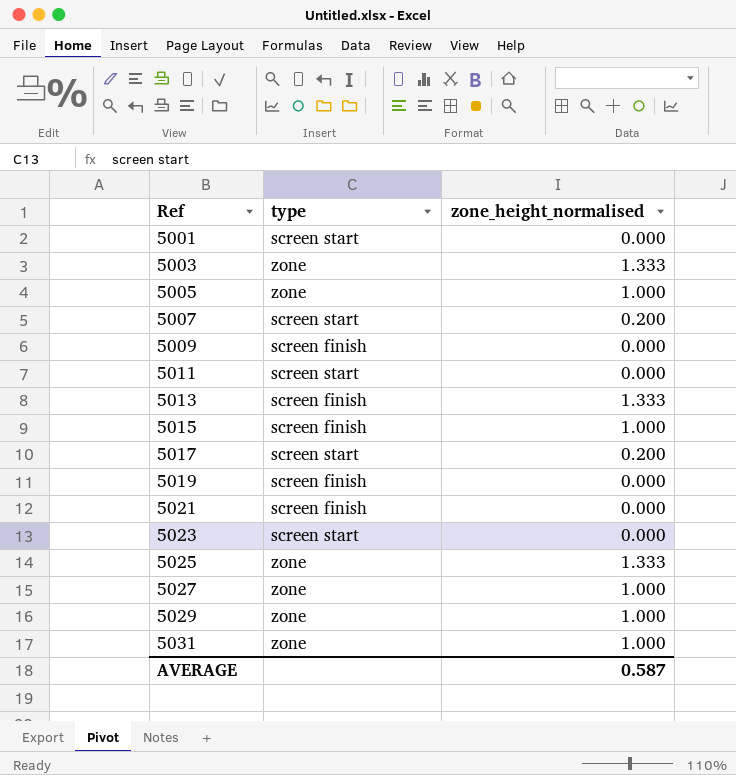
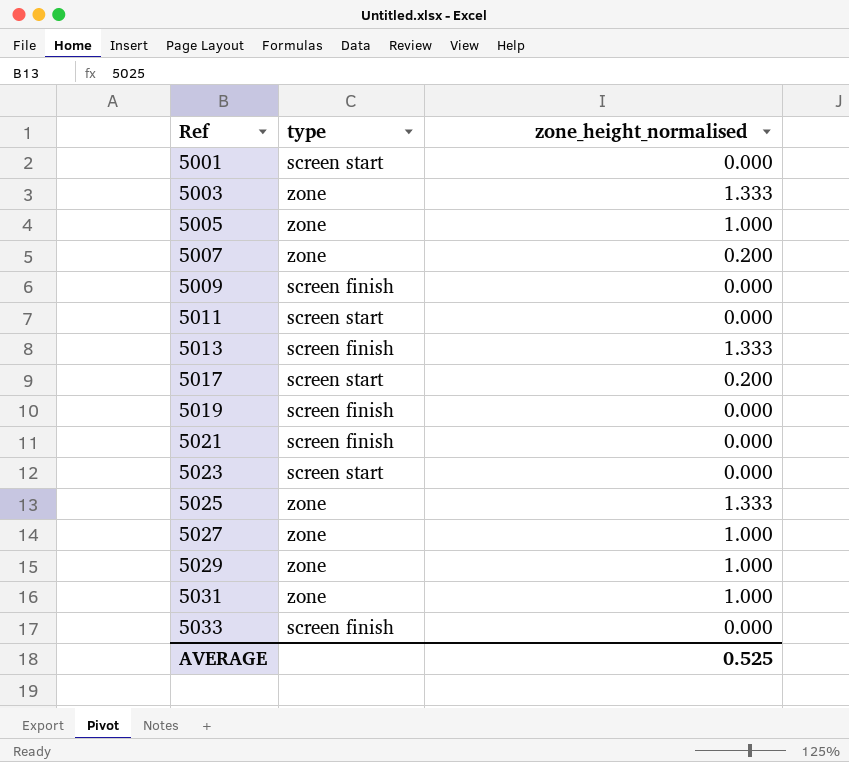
row 5015: screen finish | 1.000 -> none
5007 | type: screen start -> zone
row 5033: none -> screen finish | 0.000
AVERAGE | zone_height_normalised: 0.587 -> 0.525

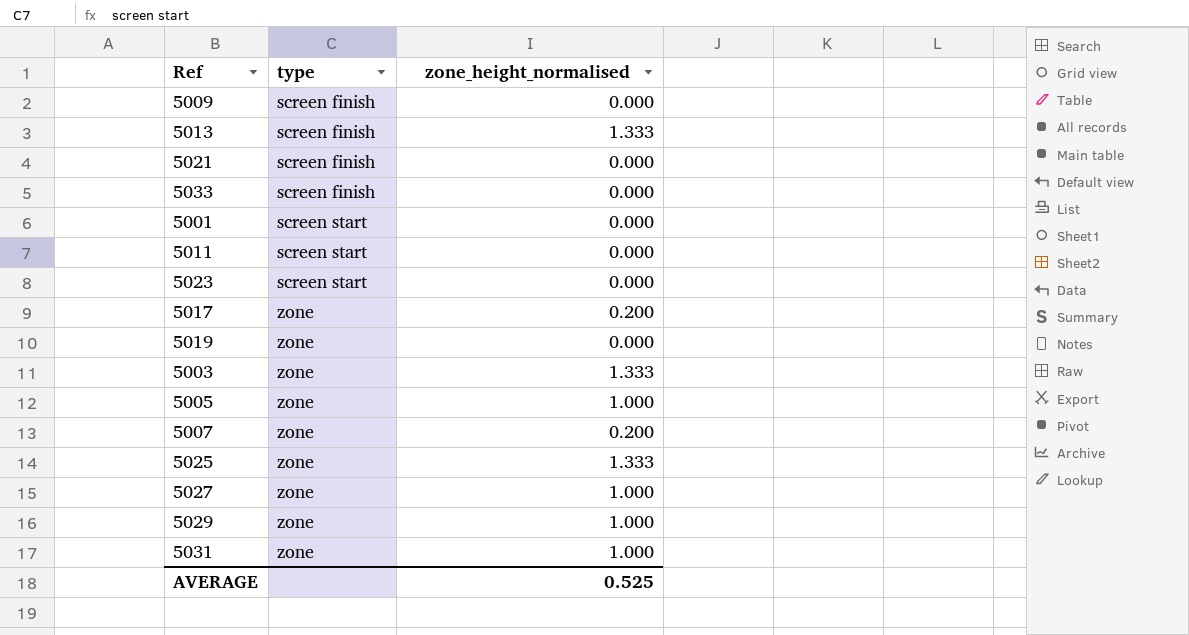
row order: Ref ascending -> type ascending
5017 | type: screen start -> zone
5019 | type: screen finish -> zone

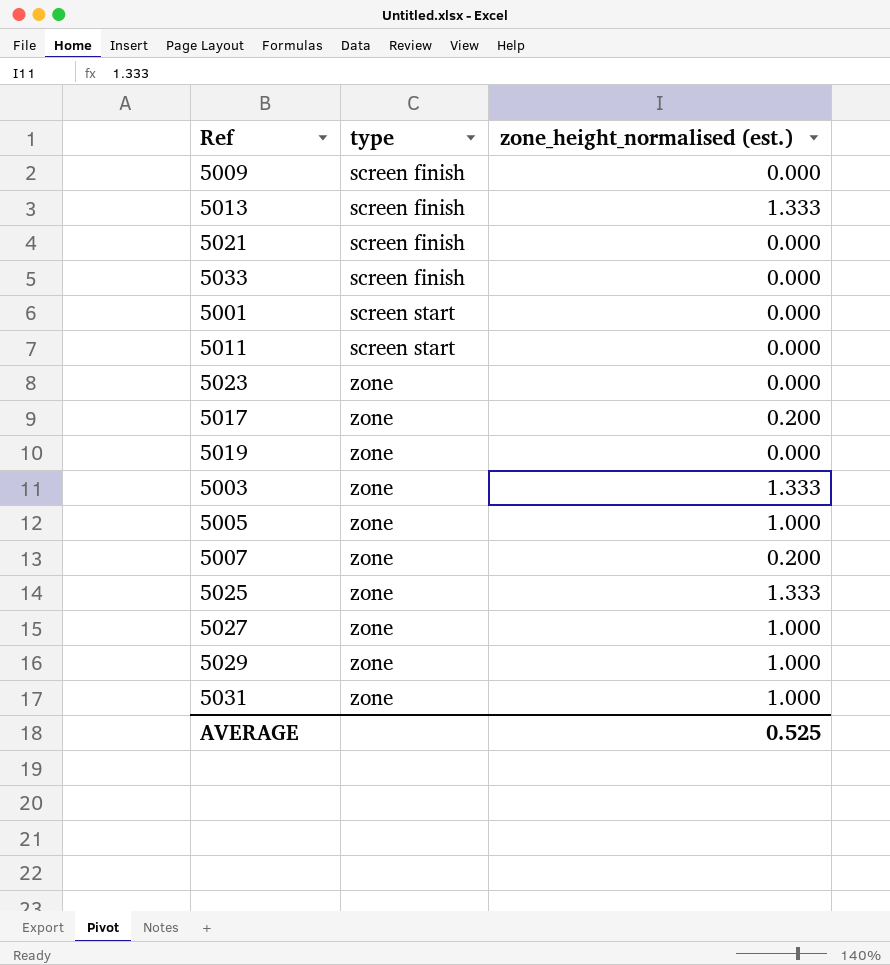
column name: zone_height_normalised -> zone_height_normalised (est.)
5023 | type: screen start -> zone

